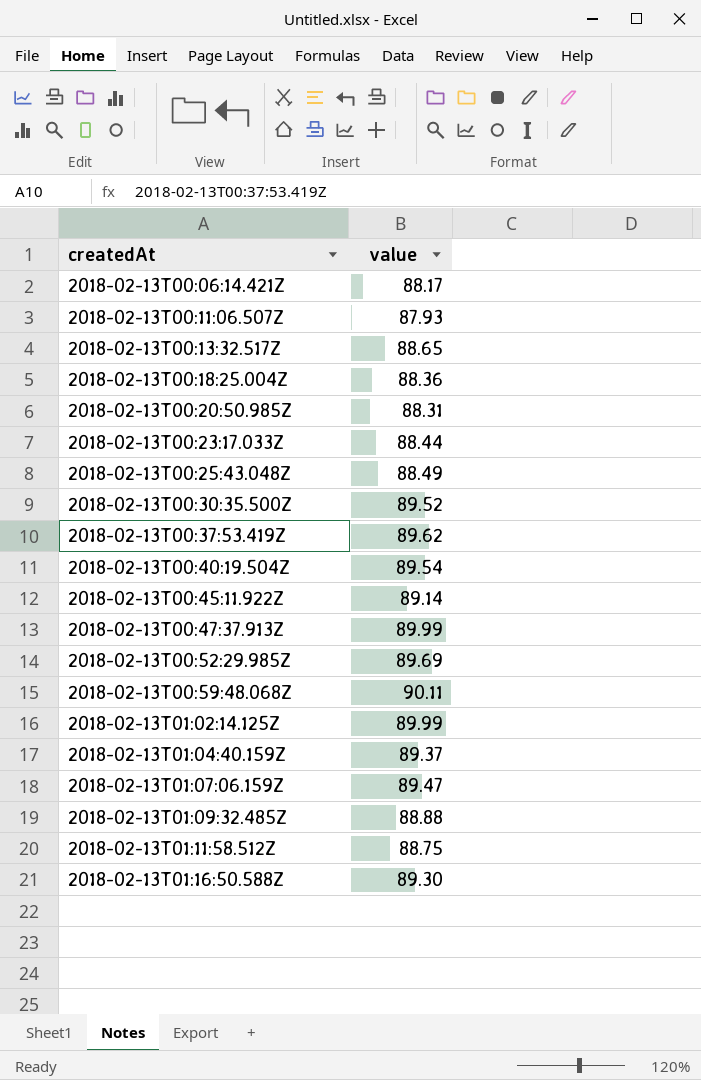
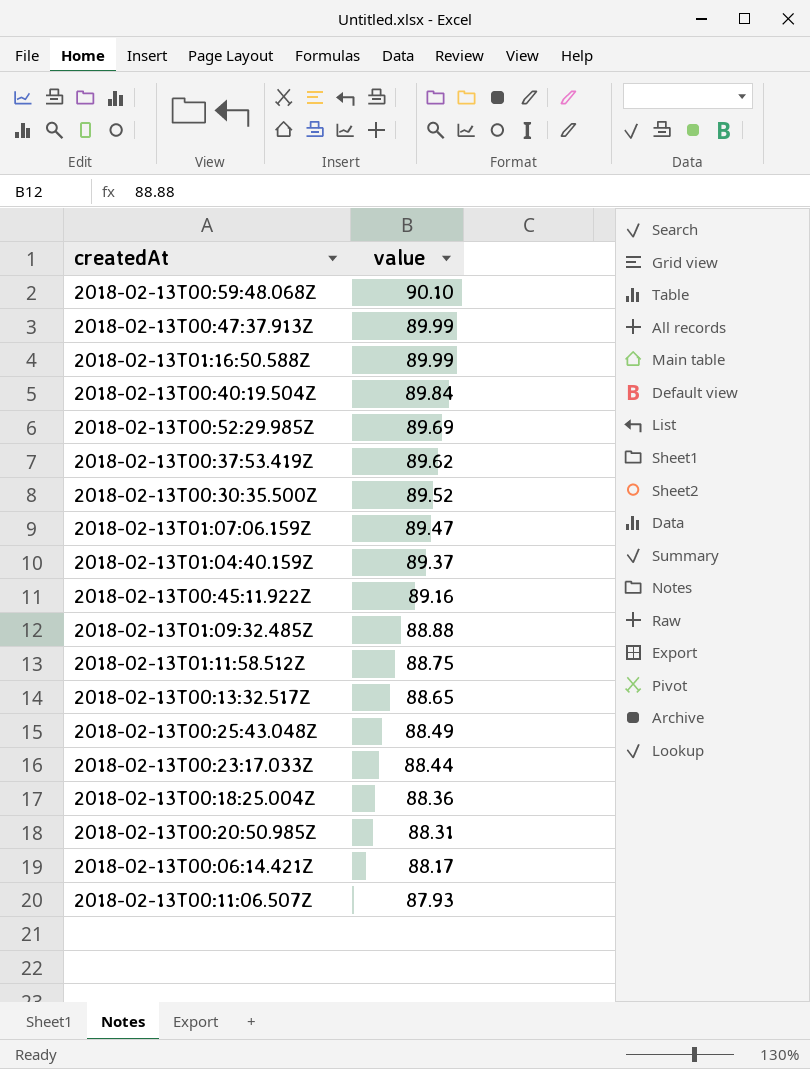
row order: createdAt ascending -> value descending
row 2018-02-13T01:02:14.125Z: 89.99 -> none
2018-02-13T00:59:48.068Z | value: 90.11 -> 90.10
2018-02-13T01:16:50.588Z | value: 89.30 -> 89.99
2018-02-13T00:40:19.504Z | value: 89.54 -> 89.84
2018-02-13T00:45:11.922Z | value: 89.14 -> 89.16

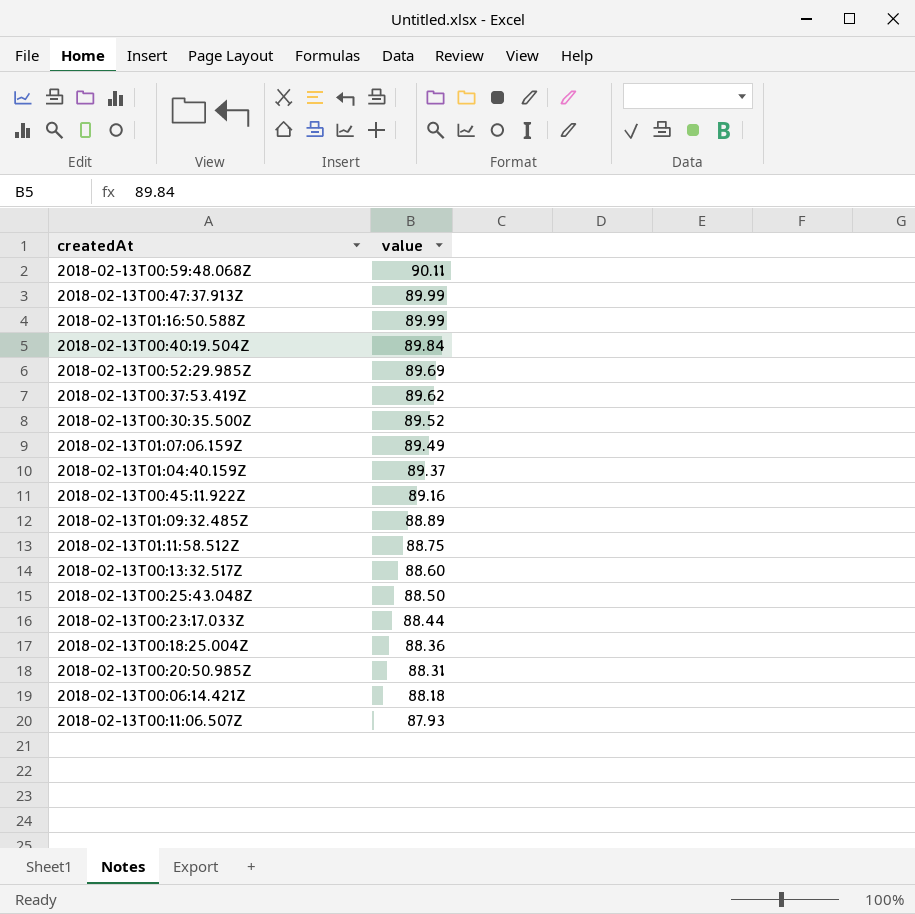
2018-02-13T00:59:48.068Z | value: 90.10 -> 90.11
2018-02-13T01:07:06.159Z | value: 89.47 -> 89.49
2018-02-13T01:09:32.485Z | value: 88.88 -> 88.89
2018-02-13T00:13:32.517Z | value: 88.65 -> 88.60
2018-02-13T00:25:43.048Z | value: 88.49 -> 88.50
2018-02-13T00:06:14.421Z | value: 88.17 -> 88.18

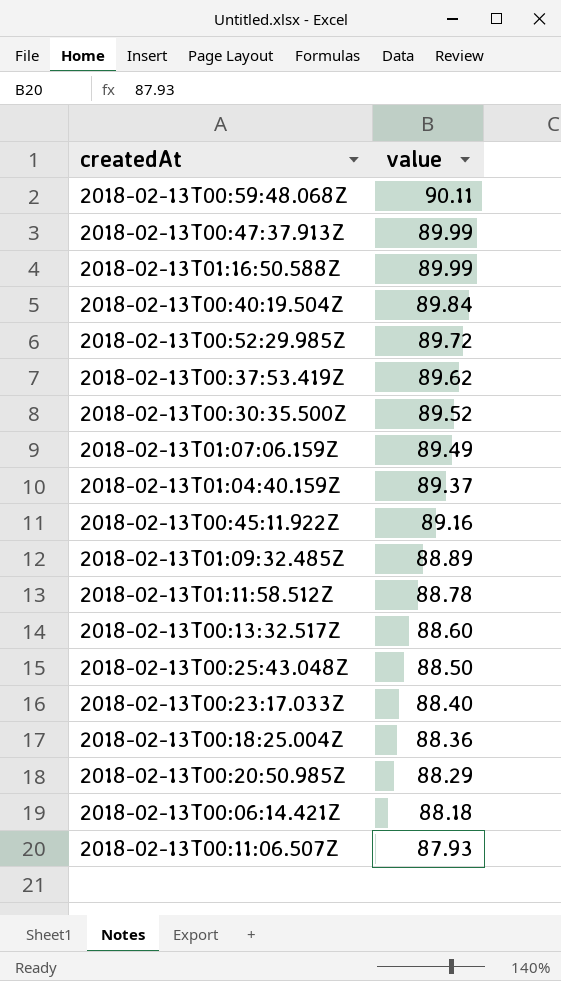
2018-02-13T00:52:29.985Z | value: 89.69 -> 89.72
2018-02-13T01:11:58.512Z | value: 88.75 -> 88.78
2018-02-13T00:23:17.033Z | value: 88.44 -> 88.40
2018-02-13T00:20:50.985Z | value: 88.31 -> 88.29

